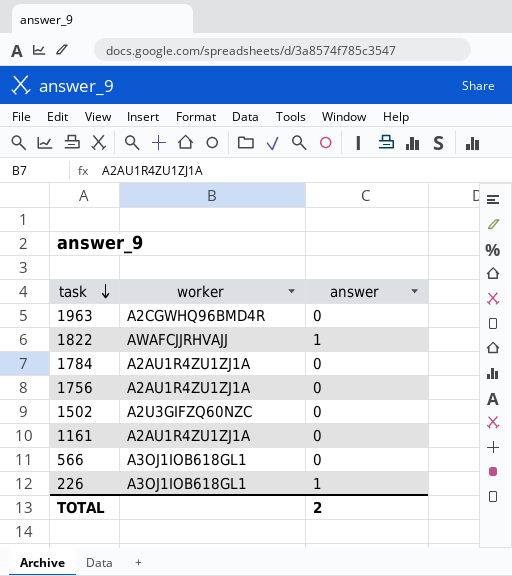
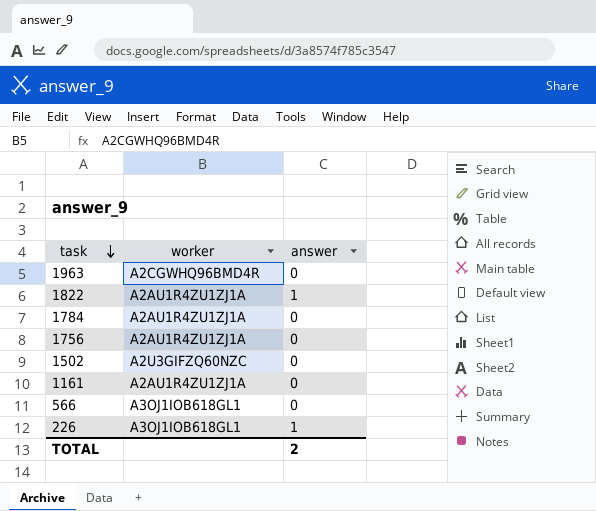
1822 | worker: AWAFCJJRHVAJJ -> A2AU1R4ZU1ZJ1A

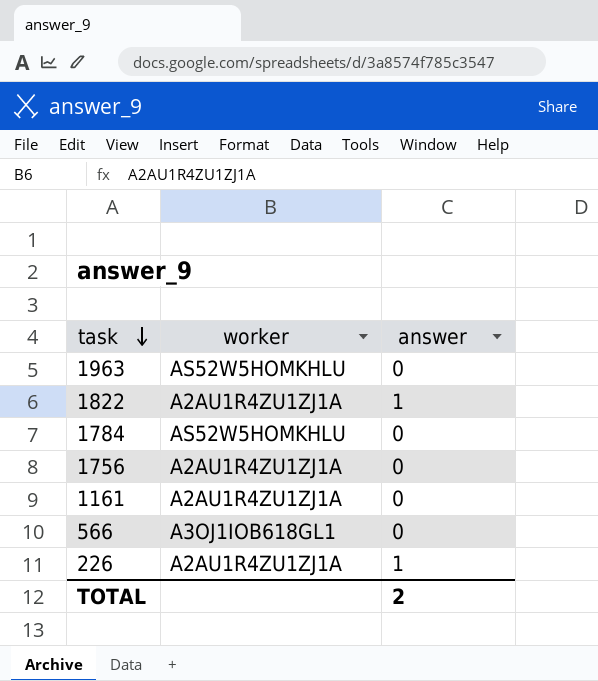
row 1502: A2U3GIFZQ60NZC | 0 -> none
1963 | worker: A2CGWHQ96BMD4R -> AS52W5HOMKHLU
1784 | worker: A2AU1R4ZU1ZJ1A -> AS52W5HOMKHLU
226 | worker: A3OJ1IOB618GL1 -> A2AU1R4ZU1ZJ1A

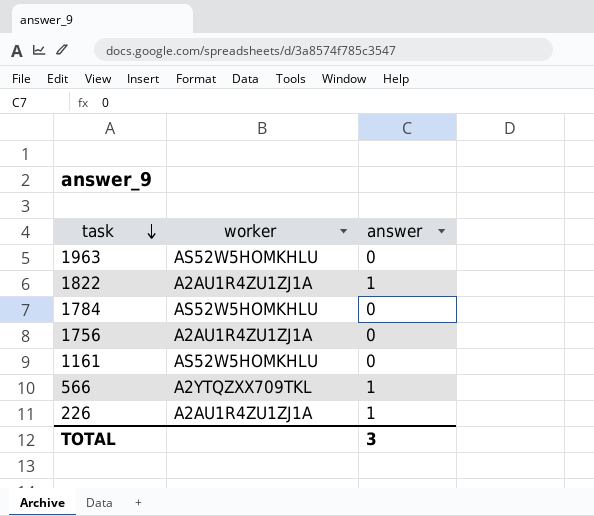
1161 | worker: A2AU1R4ZU1ZJ1A -> AS52W5HOMKHLU
566 | worker: A3OJ1IOB618GL1 -> A2YTQZXX709TKL
566 | answer: 0 -> 1
TOTAL | answer: 2 -> 3

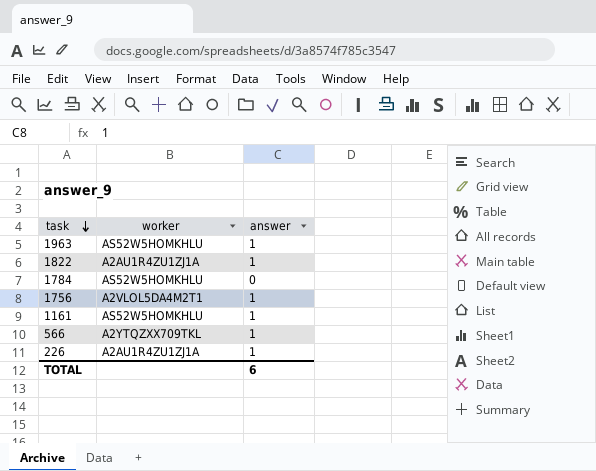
1963 | answer: 0 -> 1
1756 | worker: A2AU1R4ZU1ZJ1A -> A2VLOL5DA4M2T1
1756 | answer: 0 -> 1
1161 | answer: 0 -> 1
TOTAL | answer: 3 -> 6

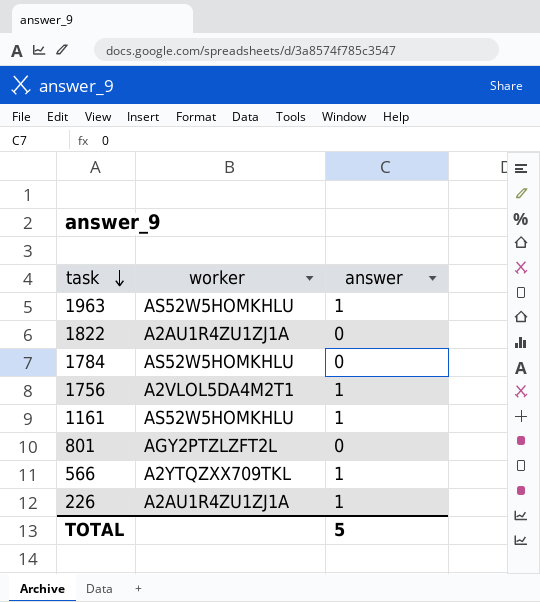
1822 | answer: 1 -> 0
row 801: none -> AGY2PTZLZFT2L | 0
TOTAL | answer: 6 -> 5

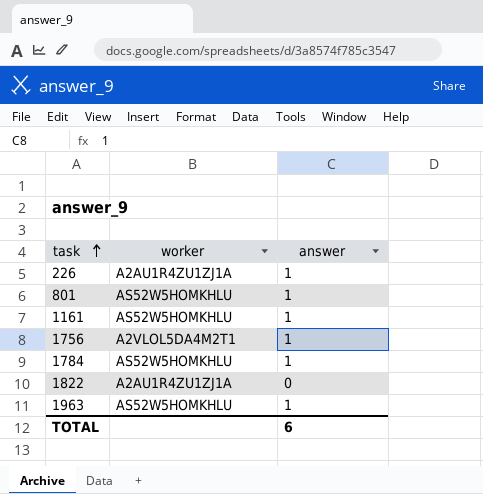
row order: task descending -> task ascending
row 566: A2YTQZXX709TKL | 1 -> none
801 | worker: AGY2PTZLZFT2L -> AS52W5HOMKHLU
801 | answer: 0 -> 1
1784 | answer: 0 -> 1
TOTAL | answer: 5 -> 6

